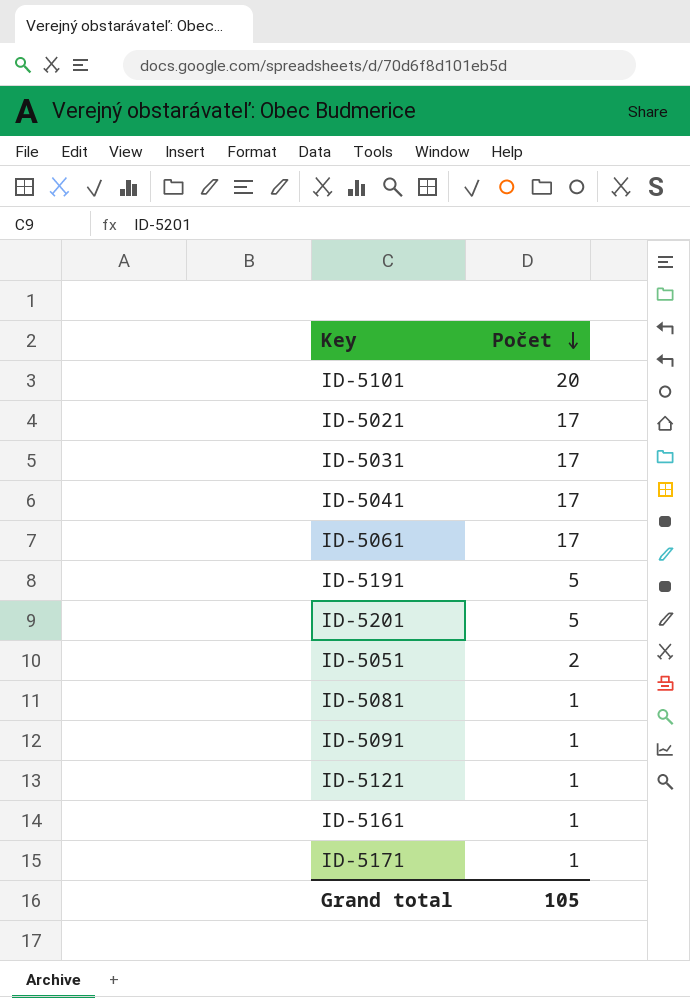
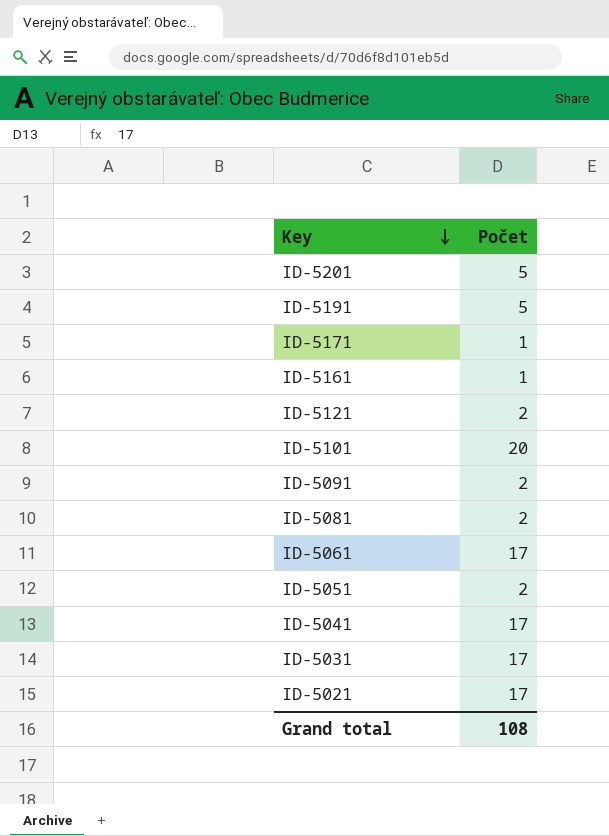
row order: Počet descending -> Key descending
ID-5121 | Počet: 1 -> 2
ID-5091 | Počet: 1 -> 2
ID-5081 | Počet: 1 -> 2
Grand total | Počet: 105 -> 108

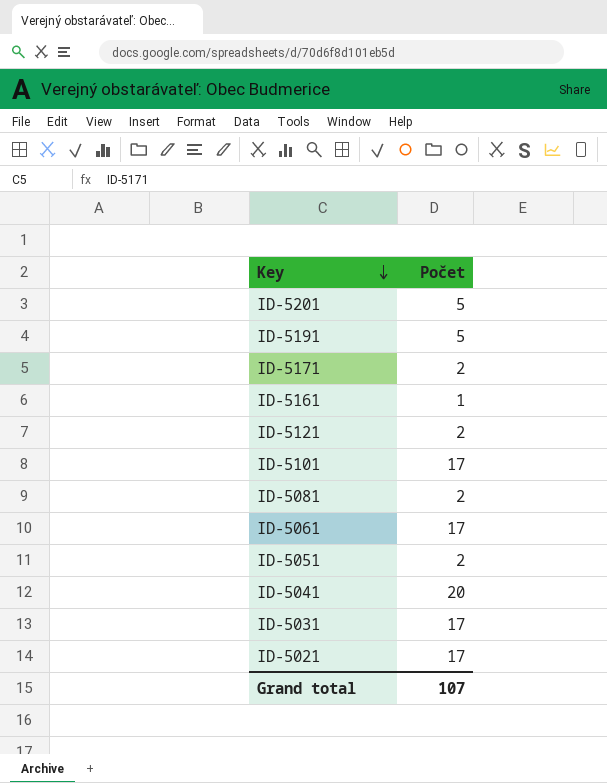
row ID-5091: 2 -> none
ID-5171 | Počet: 1 -> 2
ID-5101 | Počet: 20 -> 17
ID-5041 | Počet: 17 -> 20
Grand total | Počet: 108 -> 107

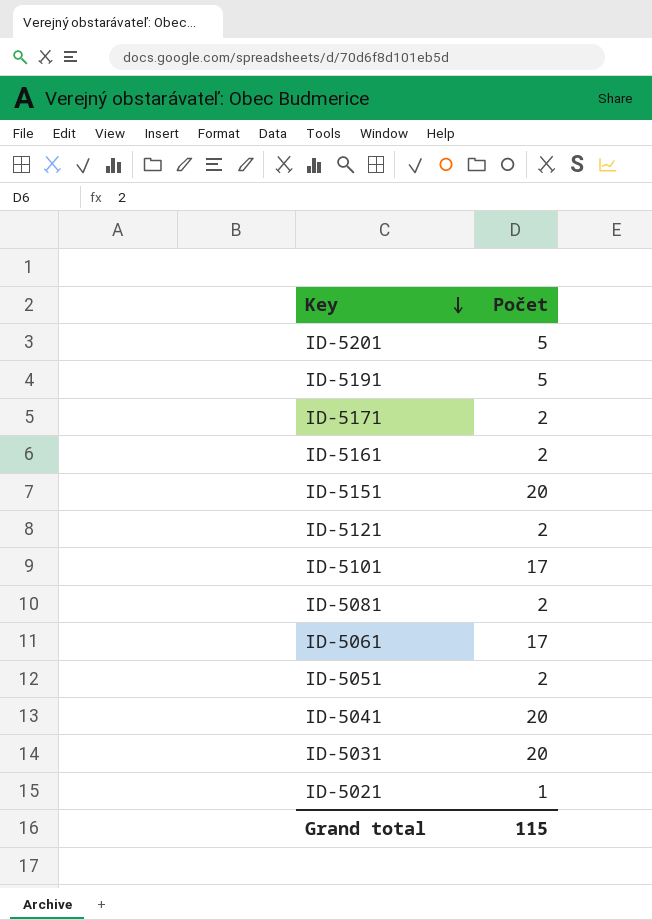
ID-5161 | Počet: 1 -> 2
row ID-5151: none -> 20
ID-5031 | Počet: 17 -> 20
ID-5021 | Počet: 17 -> 1
Grand total | Počet: 107 -> 115

